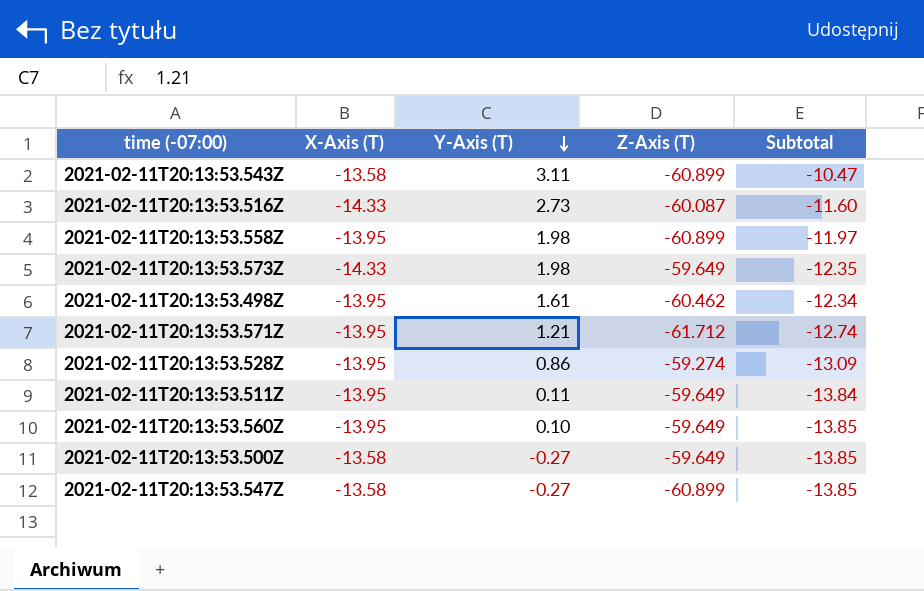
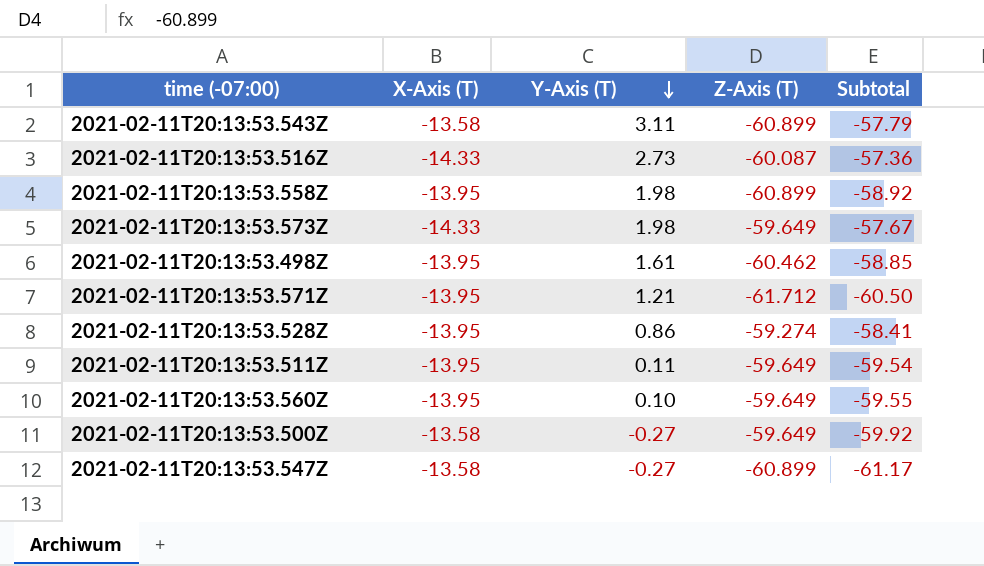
column Subtotal | formula: [X-Axis (T)] + [Y-Axis (T)] -> [Y-Axis (T)] + [Z-Axis (T)]

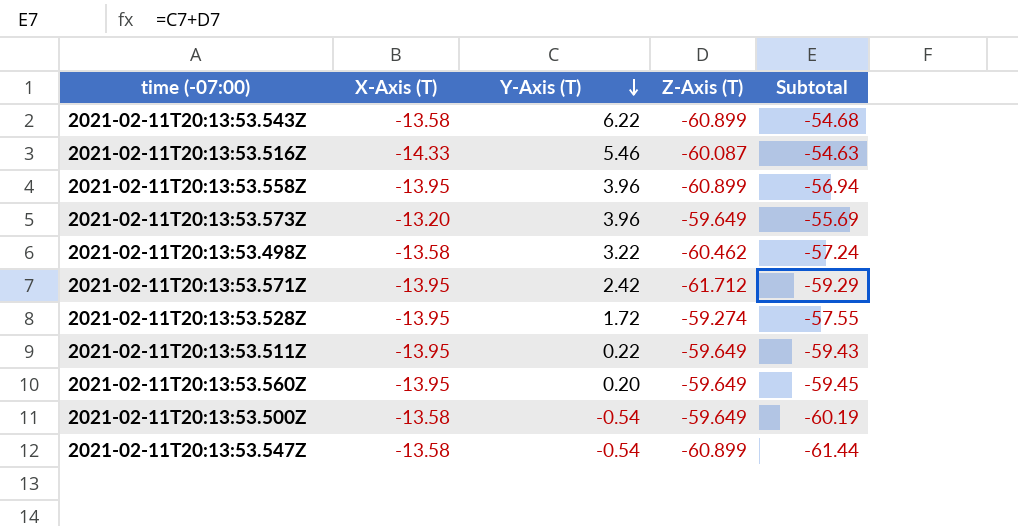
2021-02-11T20:13:53.543Z | Y-Axis (T): 3.11 -> 6.22
2021-02-11T20:13:53.543Z | Subtotal: -57.79 -> -54.68
2021-02-11T20:13:53.516Z | Y-Axis (T): 2.73 -> 5.46
2021-02-11T20:13:53.516Z | Subtotal: -57.36 -> -54.63
2021-02-11T20:13:53.558Z | Y-Axis (T): 1.98 -> 3.96
2021-02-11T20:13:53.558Z | Subtotal: -58.92 -> -56.94
2021-02-11T20:13:53.573Z | X-Axis (T): -14.33 -> -13.20
2021-02-11T20:13:53.573Z | Y-Axis (T): 1.98 -> 3.96
2021-02-11T20:13:53.573Z | Subtotal: -57.67 -> -55.69
2021-02-11T20:13:53.498Z | X-Axis (T): -13.95 -> -13.58
2021-02-11T20:13:53.498Z | Y-Axis (T): 1.61 -> 3.22
2021-02-11T20:13:53.498Z | Subtotal: -58.85 -> -57.24
2021-02-11T20:13:53.571Z | Y-Axis (T): 1.21 -> 2.42
2021-02-11T20:13:53.571Z | Subtotal: -60.50 -> -59.29
2021-02-11T20:13:53.528Z | Y-Axis (T): 0.86 -> 1.72
2021-02-11T20:13:53.528Z | Subtotal: -58.41 -> -57.55
2021-02-11T20:13:53.511Z | Y-Axis (T): 0.11 -> 0.22
2021-02-11T20:13:53.511Z | Subtotal: -59.54 -> -59.43
2021-02-11T20:13:53.560Z | Y-Axis (T): 0.10 -> 0.20
2021-02-11T20:13:53.560Z | Subtotal: -59.55 -> -59.45
2021-02-11T20:13:53.500Z | Y-Axis (T): -0.27 -> -0.54
2021-02-11T20:13:53.500Z | Subtotal: -59.92 -> -60.19
2021-02-11T20:13:53.547Z | Y-Axis (T): -0.27 -> -0.54
2021-02-11T20:13:53.547Z | Subtotal: -61.17 -> -61.44

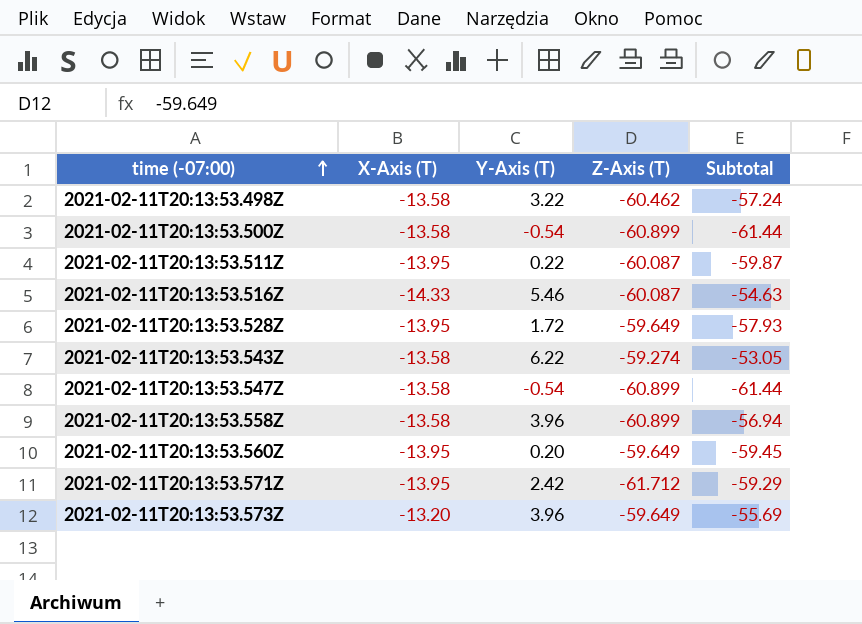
row order: Y-Axis (T) descending -> time (-07:00) ascending
2021-02-11T20:13:53.500Z | Z-Axis (T): -59.649 -> -60.899
2021-02-11T20:13:53.500Z | Subtotal: -60.19 -> -61.44
2021-02-11T20:13:53.511Z | Z-Axis (T): -59.649 -> -60.087
2021-02-11T20:13:53.511Z | Subtotal: -59.43 -> -59.87
2021-02-11T20:13:53.528Z | Z-Axis (T): -59.274 -> -59.649
2021-02-11T20:13:53.528Z | Subtotal: -57.55 -> -57.93
2021-02-11T20:13:53.543Z | Z-Axis (T): -60.899 -> -59.274
2021-02-11T20:13:53.543Z | Subtotal: -54.68 -> -53.05
2021-02-11T20:13:53.558Z | X-Axis (T): -13.95 -> -13.58

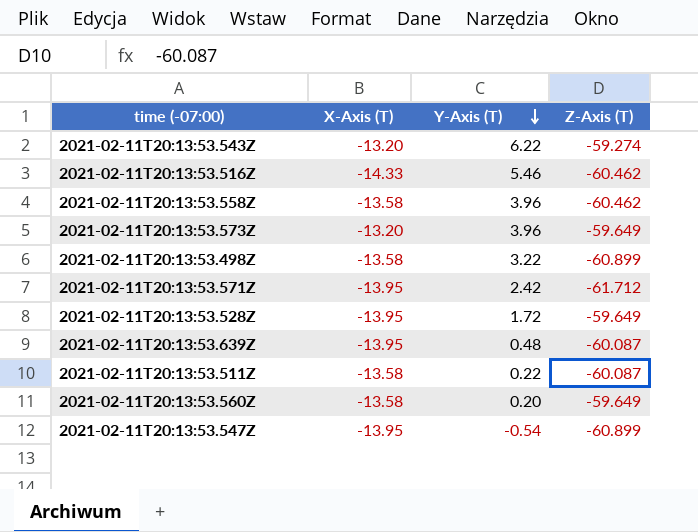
row order: time (-07:00) ascending -> Y-Axis (T) descending
column Subtotal | formula: [Y-Axis (T)] + [Z-Axis (T)] -> none
row 2021-02-11T20:13:53.500Z: -13.58 | -0.54 | -60.899 | -61.44 -> none
2021-02-11T20:13:53.543Z | X-Axis (T): -13.58 -> -13.20
2021-02-11T20:13:53.516Z | Z-Axis (T): -60.087 -> -60.462
2021-02-11T20:13:53.558Z | Z-Axis (T): -60.899 -> -60.462
2021-02-11T20:13:53.498Z | Z-Axis (T): -60.462 -> -60.899
row 2021-02-11T20:13:53.639Z: none -> -13.95 | 0.48 | -60.087
2021-02-11T20:13:53.511Z | X-Axis (T): -13.95 -> -13.58
2021-02-11T20:13:53.560Z | X-Axis (T): -13.95 -> -13.58
2021-02-11T20:13:53.547Z | X-Axis (T): -13.58 -> -13.95

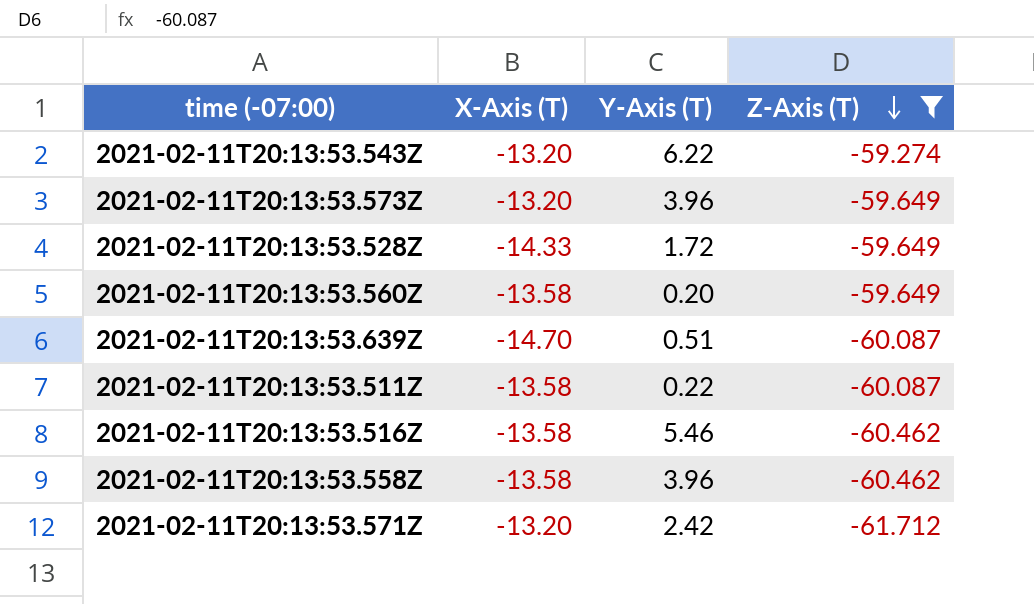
filter: none -> Z-Axis (T) != -60.899
row order: Y-Axis (T) descending -> Z-Axis (T) descending
2021-02-11T20:13:53.528Z | X-Axis (T): -13.95 -> -14.33
2021-02-11T20:13:53.639Z | X-Axis (T): -13.95 -> -14.70
2021-02-11T20:13:53.639Z | Y-Axis (T): 0.48 -> 0.51
2021-02-11T20:13:53.516Z | X-Axis (T): -14.33 -> -13.58
2021-02-11T20:13:53.571Z | X-Axis (T): -13.95 -> -13.20

